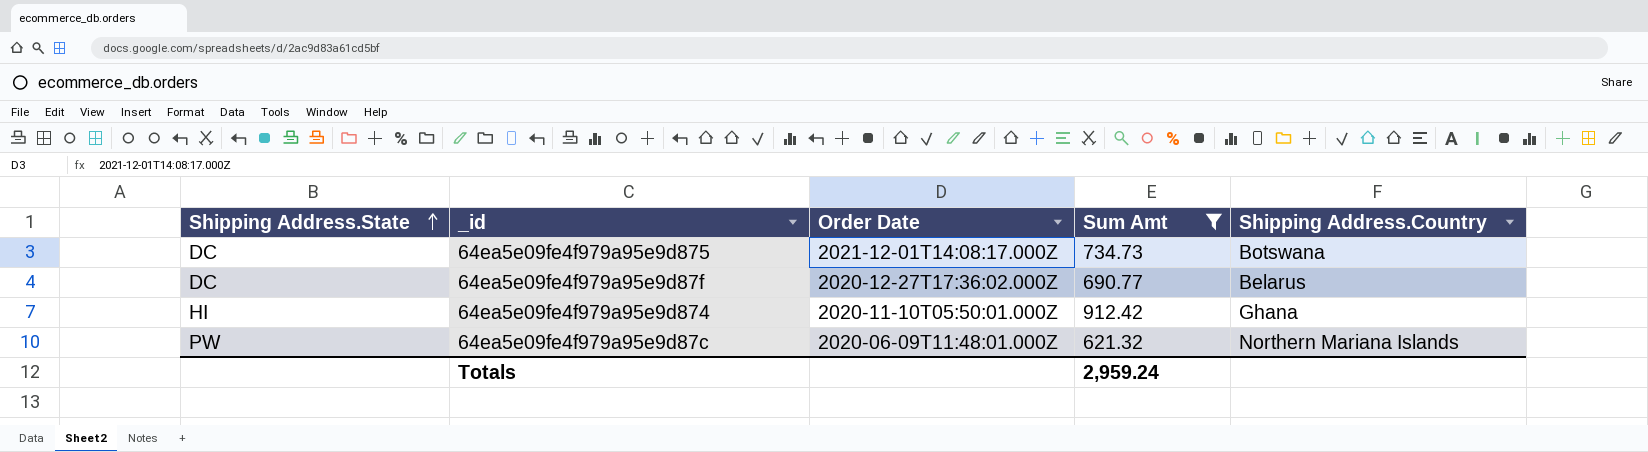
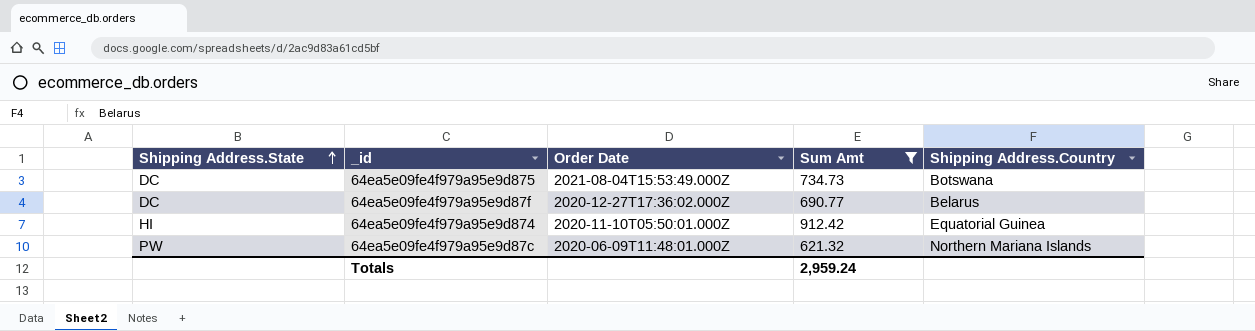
64ea5e09fe4f979a95e9d875 | Order Date: 2021-12-01T14:08:17.000Z -> 2021-08-04T15:53:49.000Z
64ea5e09fe4f979a95e9d874 | Shipping Address.Country: Ghana -> Equatorial Guinea

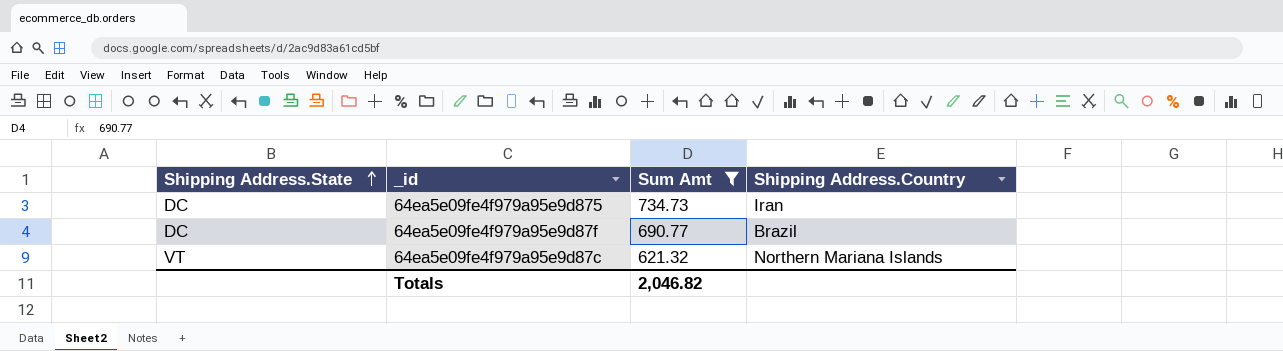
column Order Date | position: 3 -> none
row 64ea5e09fe4f979a95e9d874: HI | 2020-11-10T05:50:01.000Z | 912.42 | Equatorial Guinea -> none
64ea5e09fe4f979a95e9d875 | Shipping Address.Country: Botswana -> Iran
64ea5e09fe4f979a95e9d87f | Shipping Address.Country: Belarus -> Brazil
64ea5e09fe4f979a95e9d87c | Shipping Address.State: PW -> VT
Totals | Sum Amt: 2,959.24 -> 2,046.82

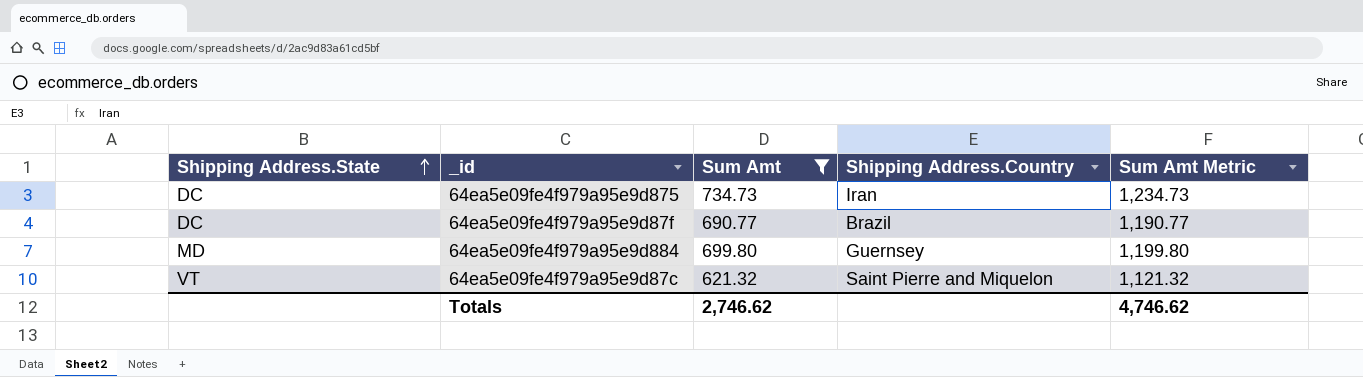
column Sum Amt Metric | formula: none -> [Sum Amt] + 500
row 64ea5e09fe4f979a95e9d884: none -> MD | 699.80 | Guernsey | 1,199.80
64ea5e09fe4f979a95e9d87c | Shipping Address.Country: Northern Mariana Islands -> Saint Pierre and Miquelon
Totals | Sum Amt: 2,046.82 -> 2,746.62

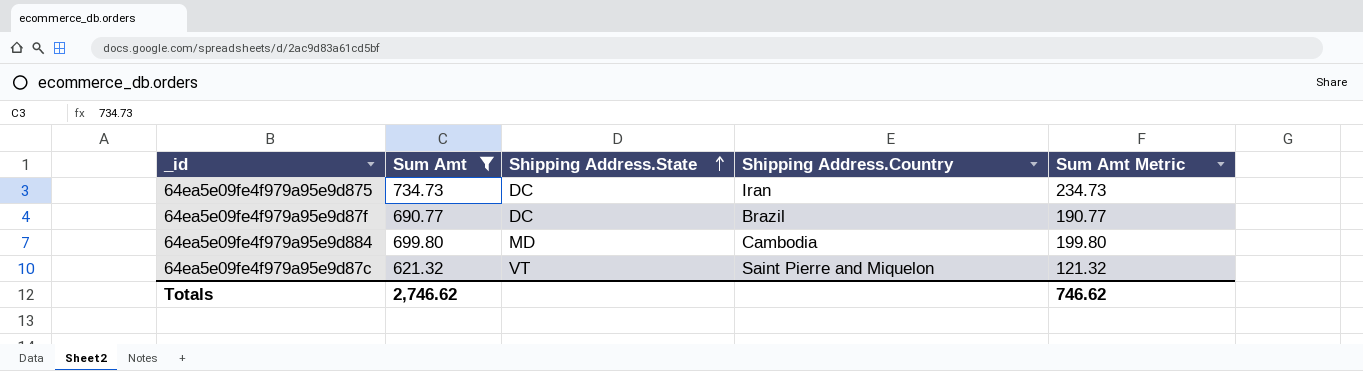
column Shipping Address.State | position: 1 -> 3
column Sum Amt Metric | formula: [Sum Amt] + 500 -> [Sum Amt] - 500
64ea5e09fe4f979a95e9d884 | Shipping Address.Country: Guernsey -> Cambodia
Totals | Sum Amt Metric: 4,746.62 -> 746.62

